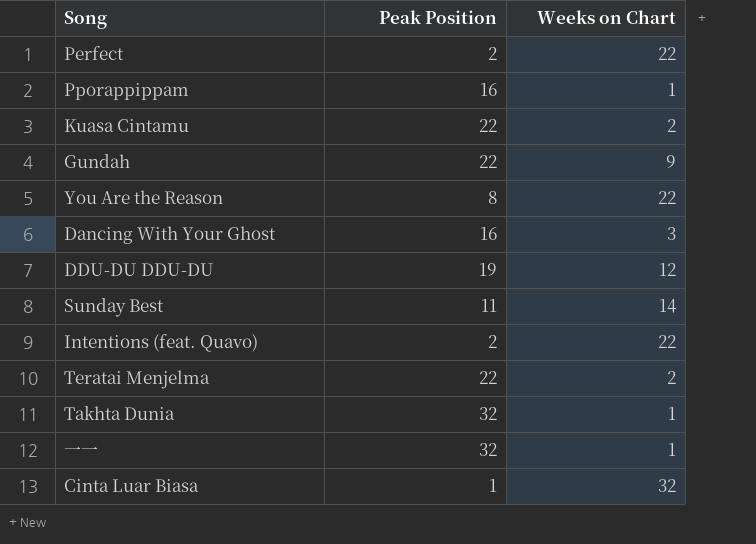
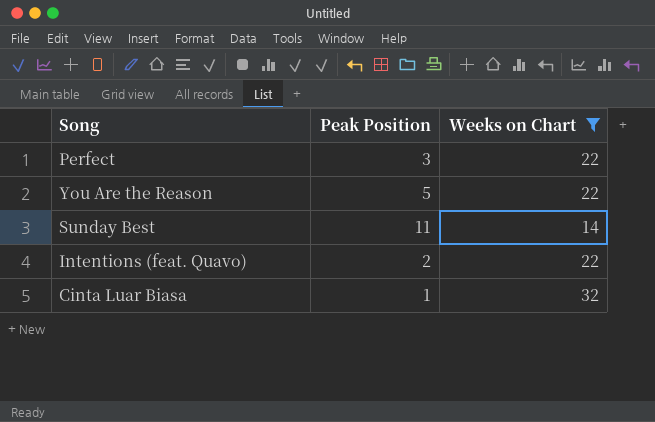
filter: none -> Weeks on Chart >= 14
Perfect | Peak Position: 2 -> 3
You Are the Reason | Peak Position: 8 -> 5

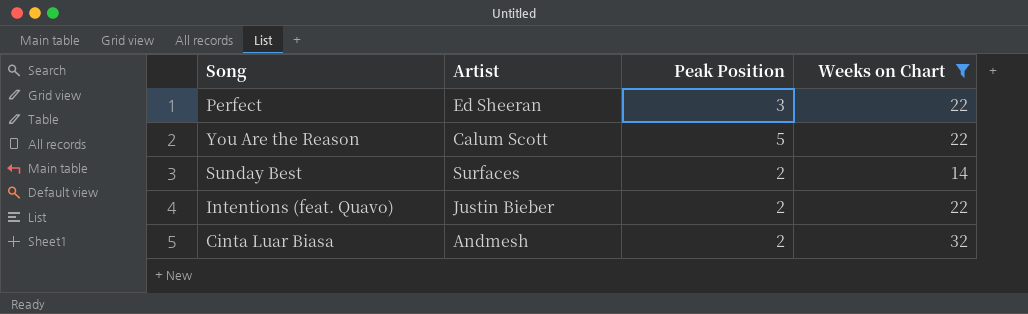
column Artist | position: none -> 2
Sunday Best | Peak Position: 11 -> 2
Cinta Luar Biasa | Peak Position: 1 -> 2

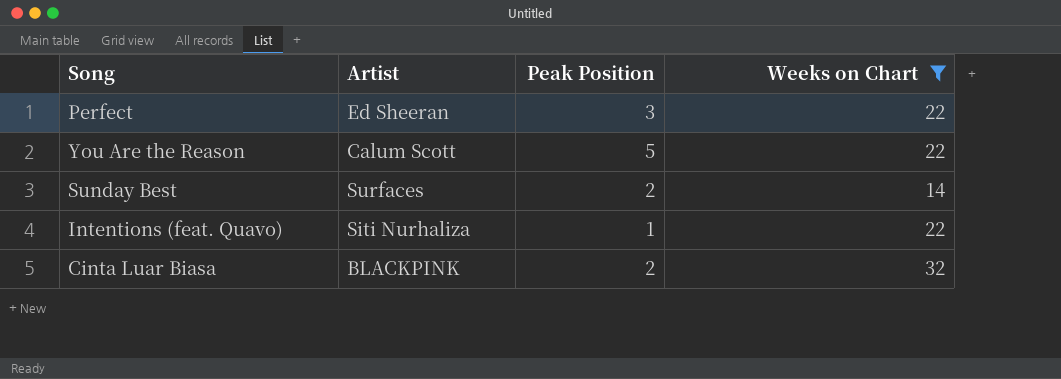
Intentions (feat. Quavo) | Artist: Justin Bieber -> Siti Nurhaliza
Intentions (feat. Quavo) | Peak Position: 2 -> 1
Cinta Luar Biasa | Artist: Andmesh -> BLACKPINK

